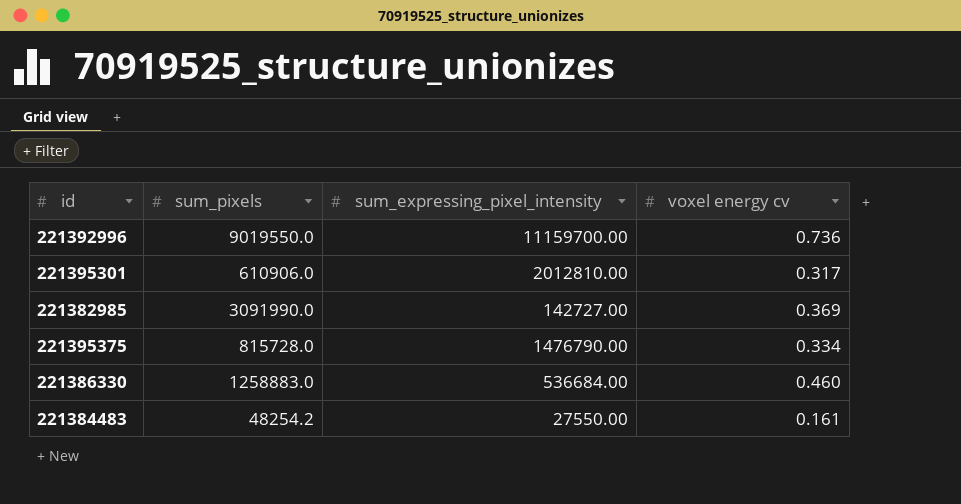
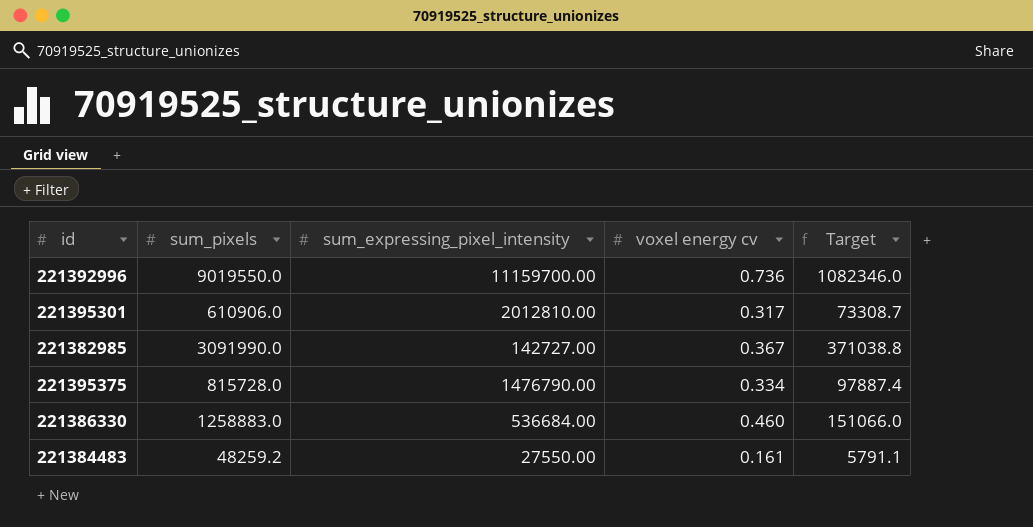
column Target | formula: none -> [sum_pixels] * 0.12
221382985 | voxel energy cv: 0.369 -> 0.367
221384483 | sum_pixels: 48254.2 -> 48259.2

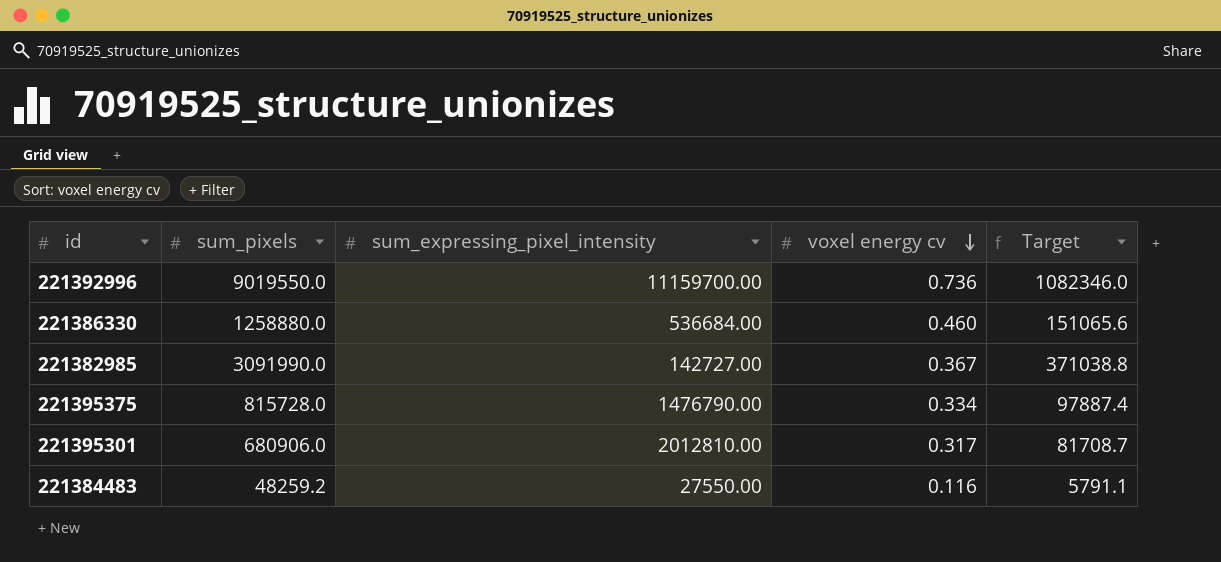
row order: none -> voxel energy cv descending
221386330 | sum_pixels: 1258883.0 -> 1258880.0
221386330 | Target: 151066.0 -> 151065.6
221395301 | sum_pixels: 610906.0 -> 680906.0
221395301 | Target: 73308.7 -> 81708.7
221384483 | voxel energy cv: 0.161 -> 0.116

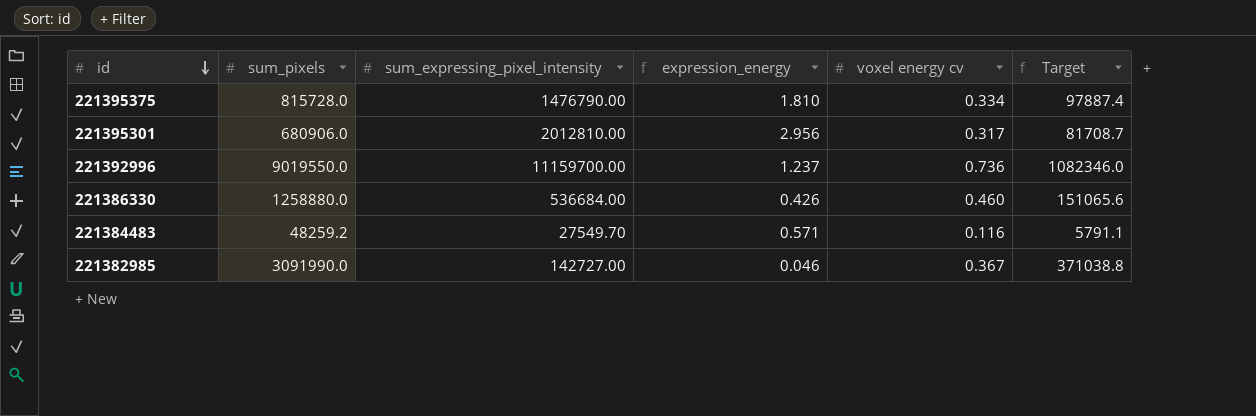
row order: voxel energy cv descending -> id descending
column expression_energy | formula: none -> [sum_expressing_pixel_intensity] / [sum_pixels]
221384483 | sum_expressing_pixel_intensity: 27550.00 -> 27549.70

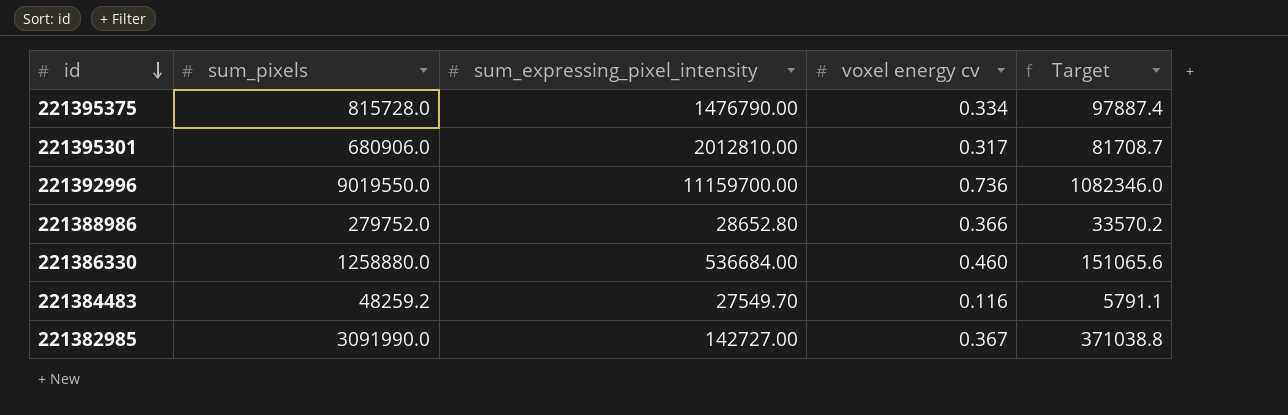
column expression_energy | formula: [sum_expressing_pixel_intensity] / [sum_pixels] -> none
row 221388986: none -> 279752.0 | 28652.80 | 0.366 | 33570.2

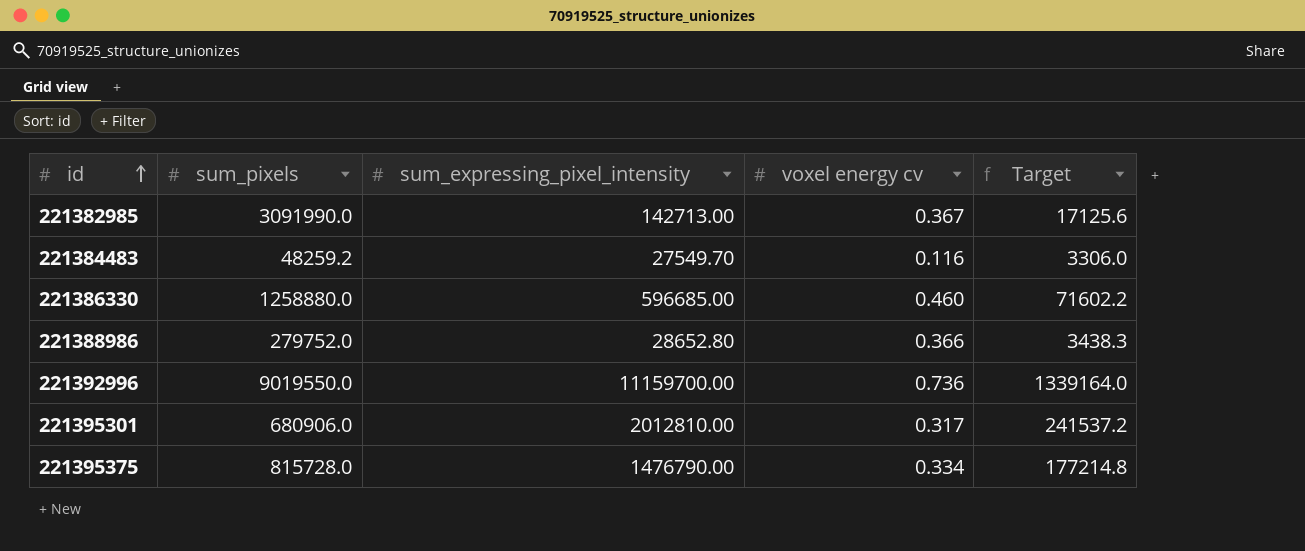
row order: id descending -> id ascending
column Target | formula: [sum_pixels] * 0.12 -> [sum_expressing_pixel_intensity] * 0.12
221382985 | sum_expressing_pixel_intensity: 142727.00 -> 142713.00
221386330 | sum_expressing_pixel_intensity: 536684.00 -> 596685.00

